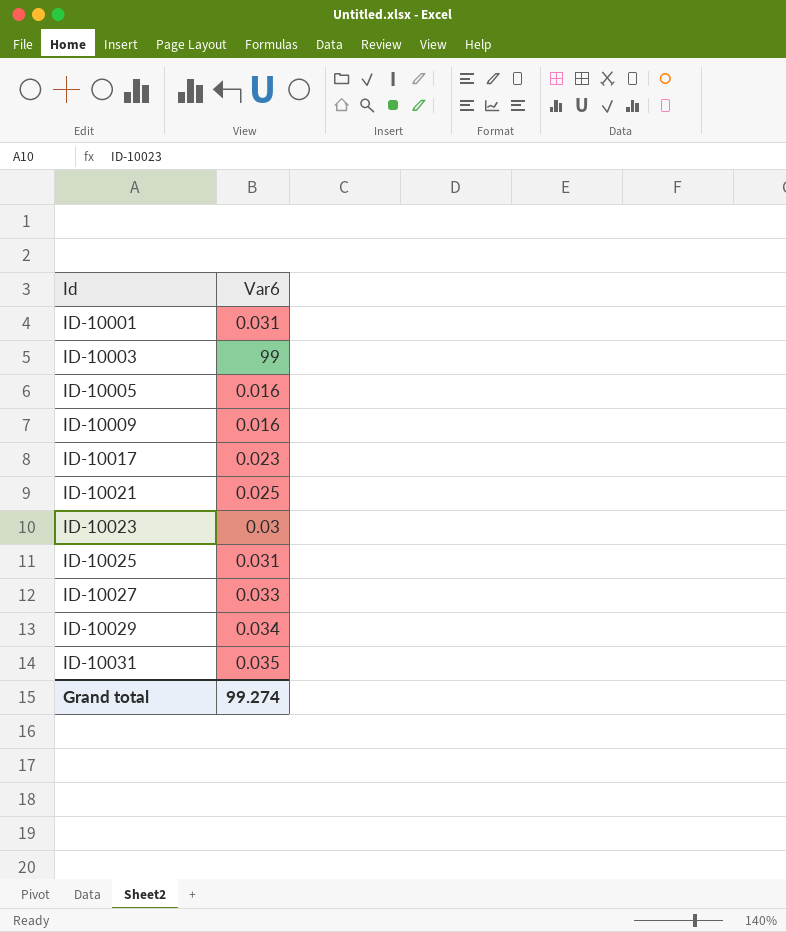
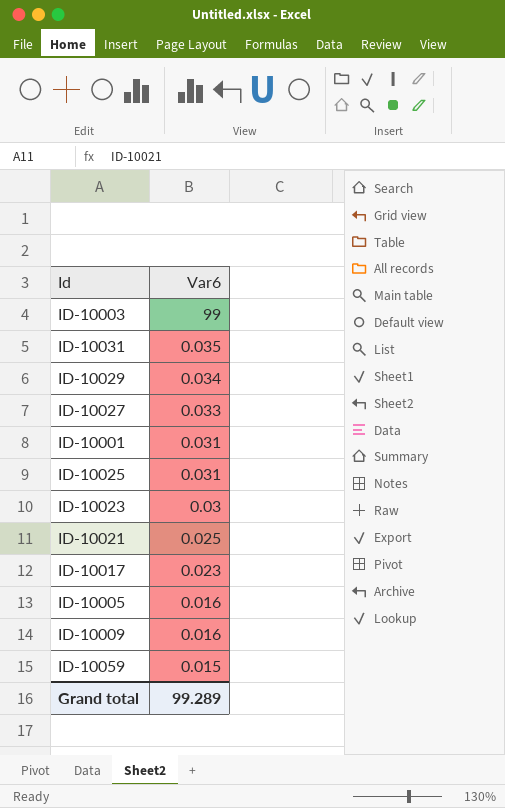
row order: Id ascending -> Var6 descending
row ID-10059: none -> 0.015
Grand total | Var6: 99.274 -> 99.289

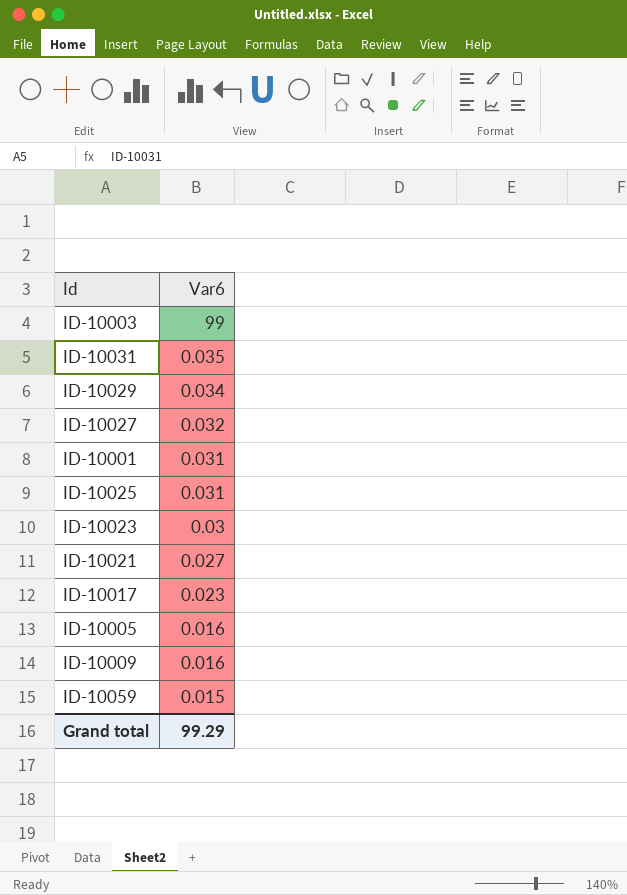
ID-10027 | Var6: 0.033 -> 0.032
ID-10021 | Var6: 0.025 -> 0.027
Grand total | Var6: 99.289 -> 99.29

